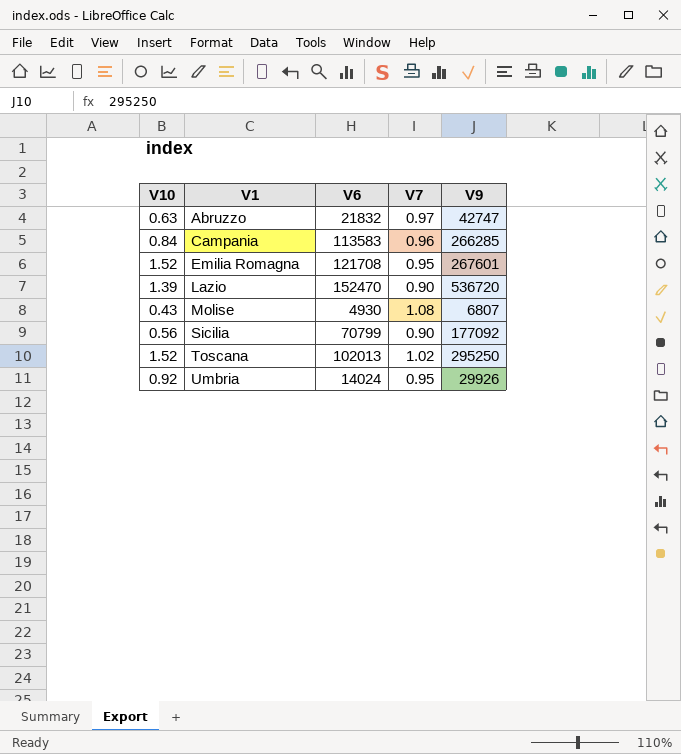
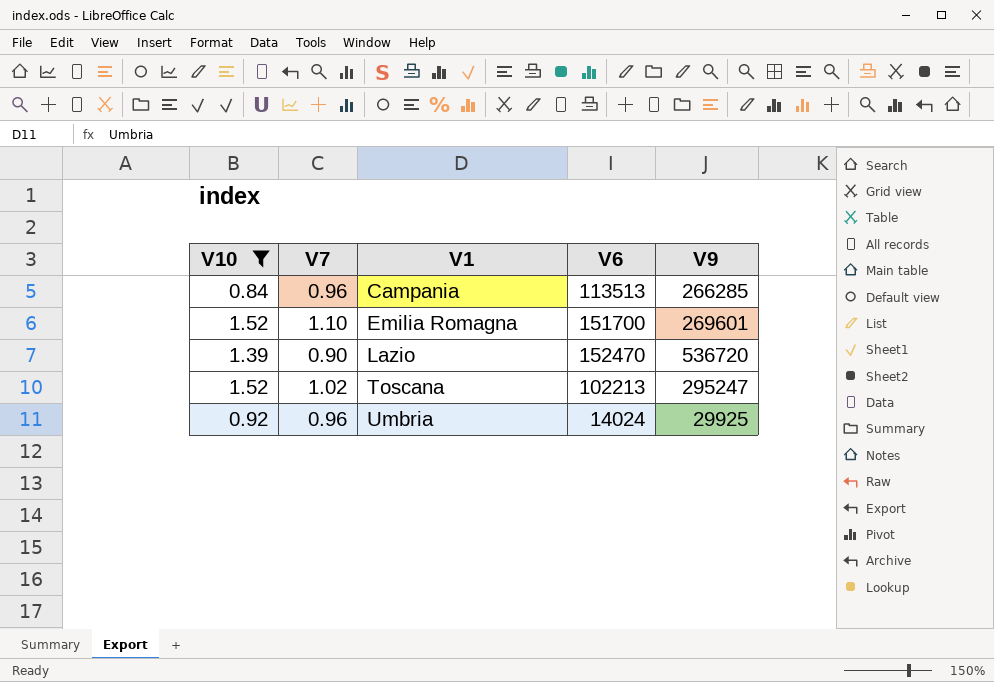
filter: none -> V10 >= 0.84
column V7 | position: 4 -> 2
Campania | V6: 113583 -> 113513
Emilia Romagna | V7: 0.95 -> 1.10
Emilia Romagna | V6: 121708 -> 151700
Emilia Romagna | V9: 267601 -> 269601
Toscana | V6: 102013 -> 102213
Toscana | V9: 295250 -> 295247
Umbria | V7: 0.95 -> 0.96
Umbria | V9: 29926 -> 29925

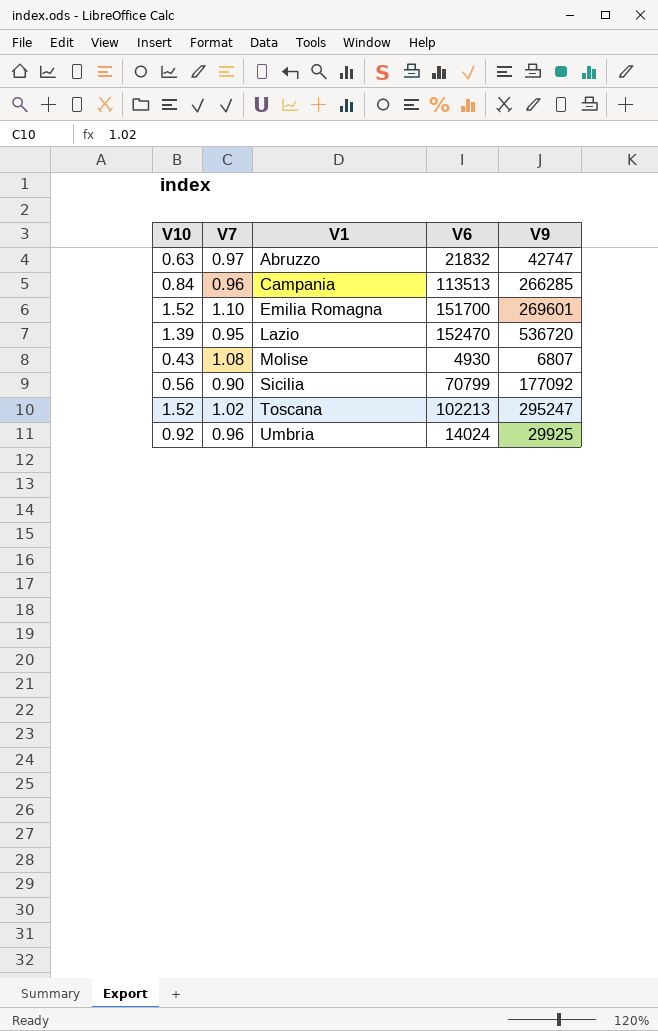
filter: V10 >= 0.84 -> none
Lazio | V7: 0.90 -> 0.95

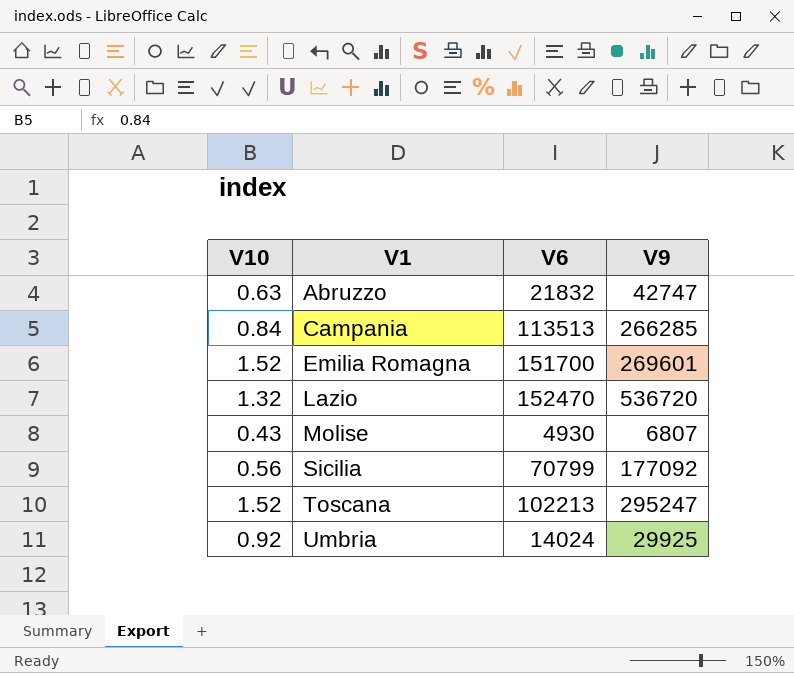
column V7 | position: 2 -> none
Lazio | V10: 1.39 -> 1.32

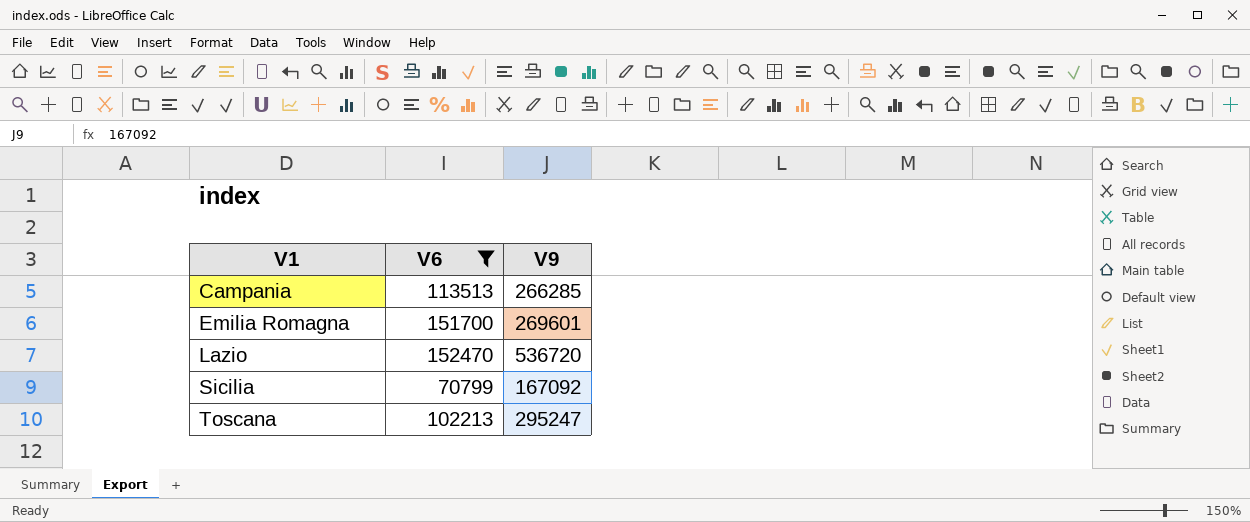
filter: none -> V6 >= 70799
column V10 | position: 1 -> none
Sicilia | V9: 177092 -> 167092

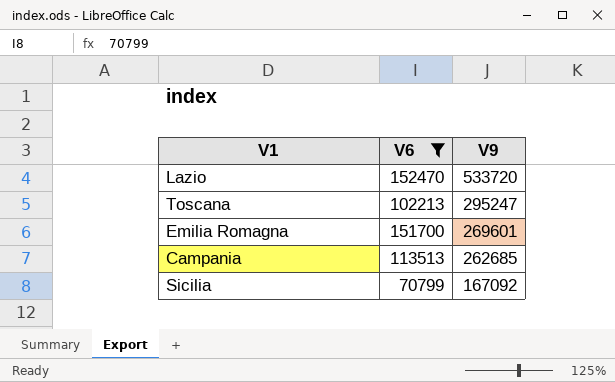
row order: V1 ascending -> V9 descending
Lazio | V9: 536720 -> 533720
Campania | V9: 266285 -> 262685

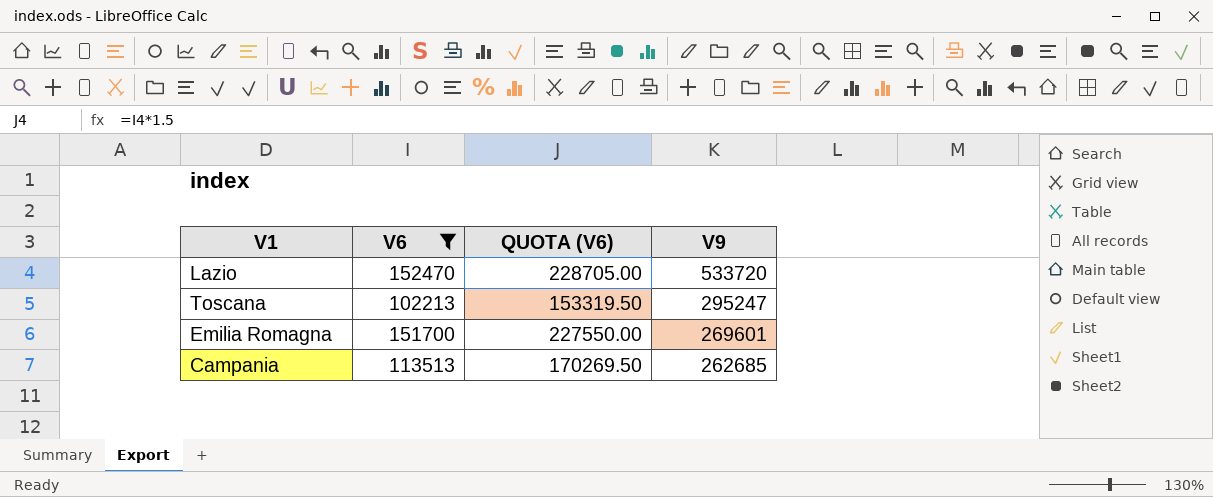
column QUOTA (V6) | formula: none -> [V6] * 1.5
row Sicilia: 70799 | 167092 -> none

